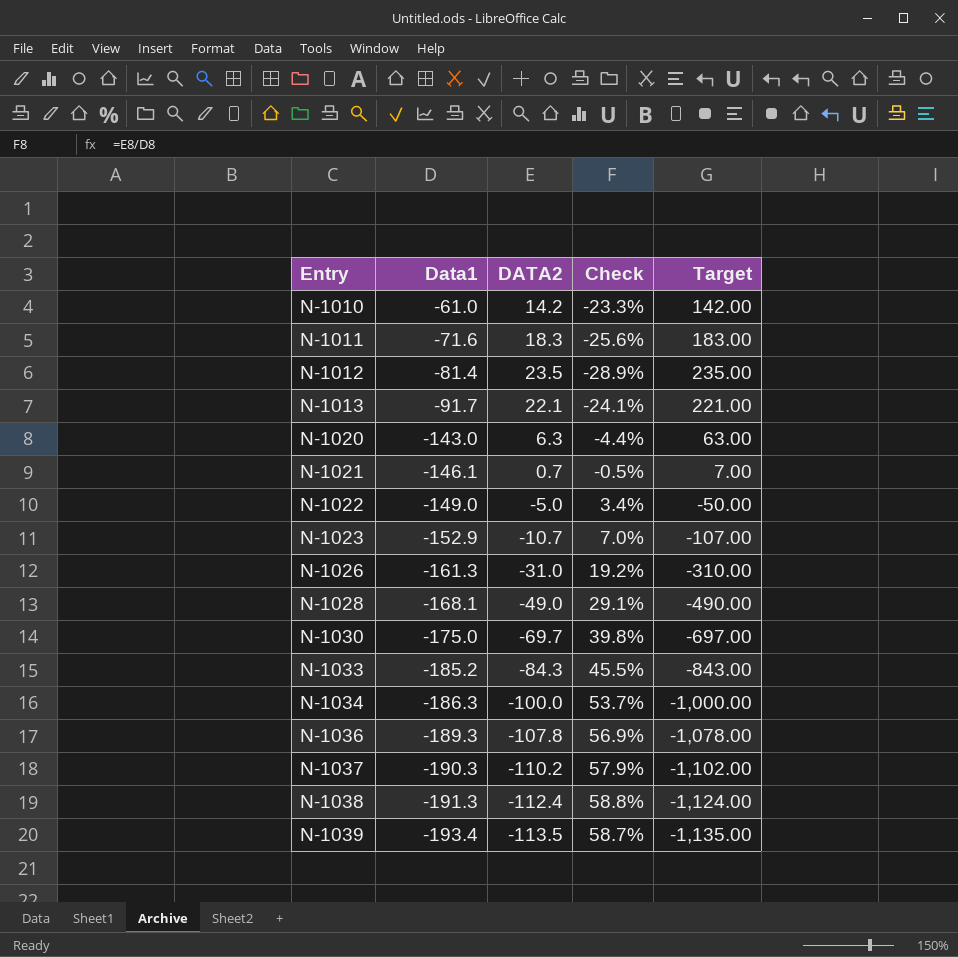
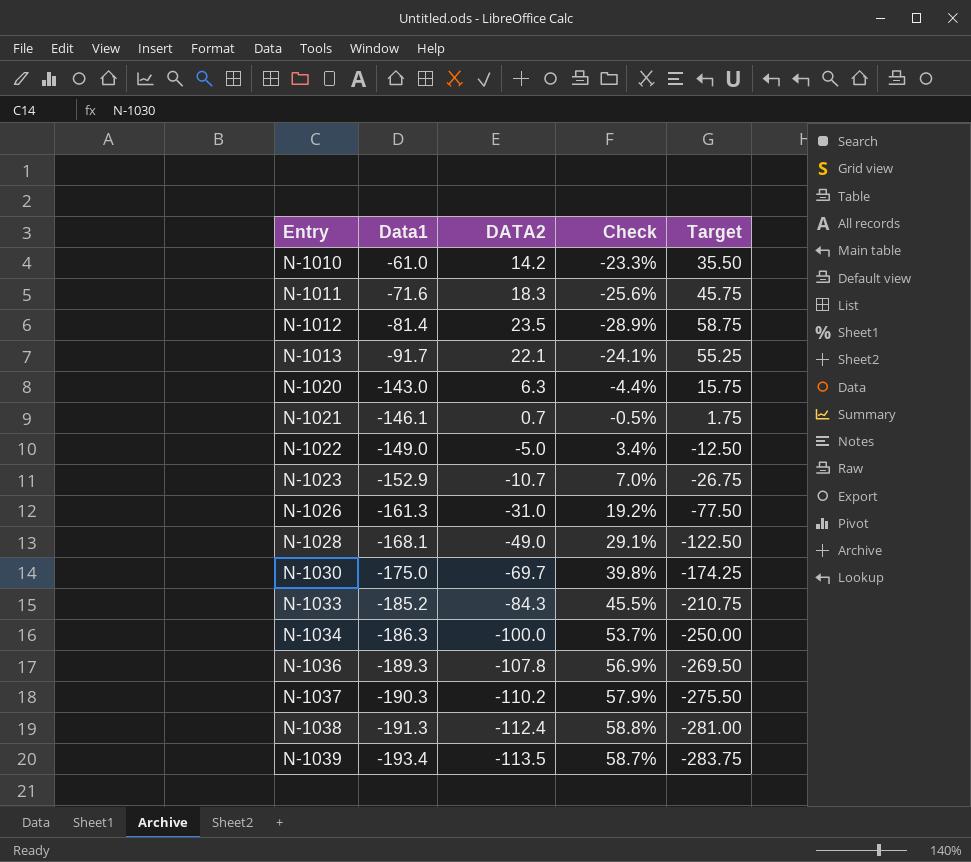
column Target | formula: [DATA2] * 10 -> [DATA2] * 2.5

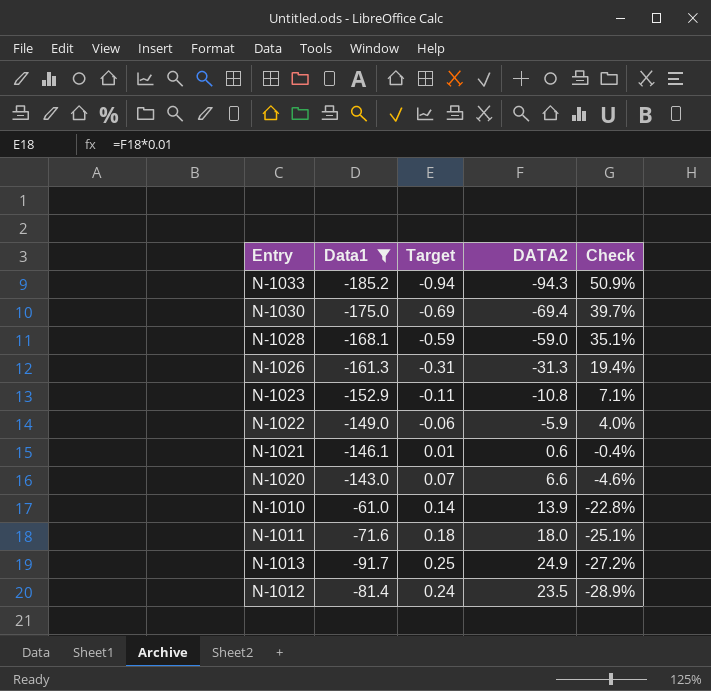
filter: none -> Data1 >= -185.2
row order: Entry ascending -> Check descending
column Target | formula: [DATA2] * 2.5 -> [DATA2] * 0.01
column Target | position: 5 -> 3
N-1033 | DATA2: -84.3 -> -94.3
N-1033 | Check: 45.5% -> 50.9%
N-1030 | DATA2: -69.7 -> -69.4
N-1030 | Check: 39.8% -> 39.7%
N-1028 | DATA2: -49.0 -> -59.0
N-1028 | Check: 29.1% -> 35.1%
N-1026 | DATA2: -31.0 -> -31.3
N-1026 | Check: 19.2% -> 19.4%
N-1023 | DATA2: -10.7 -> -10.8
N-1023 | Check: 7.0% -> 7.1%
N-1022 | DATA2: -5.0 -> -5.9
N-1022 | Check: 3.4% -> 4.0%
N-1021 | DATA2: 0.7 -> 0.6
N-1021 | Check: -0.5% -> -0.4%
N-1020 | DATA2: 6.3 -> 6.6
N-1020 | Check: -4.4% -> -4.6%
N-1010 | DATA2: 14.2 -> 13.9
N-1010 | Check: -23.3% -> -22.8%
N-1011 | DATA2: 18.3 -> 18.0
N-1011 | Check: -25.6% -> -25.1%
N-1013 | DATA2: 22.1 -> 24.9
N-1013 | Check: -24.1% -> -27.2%

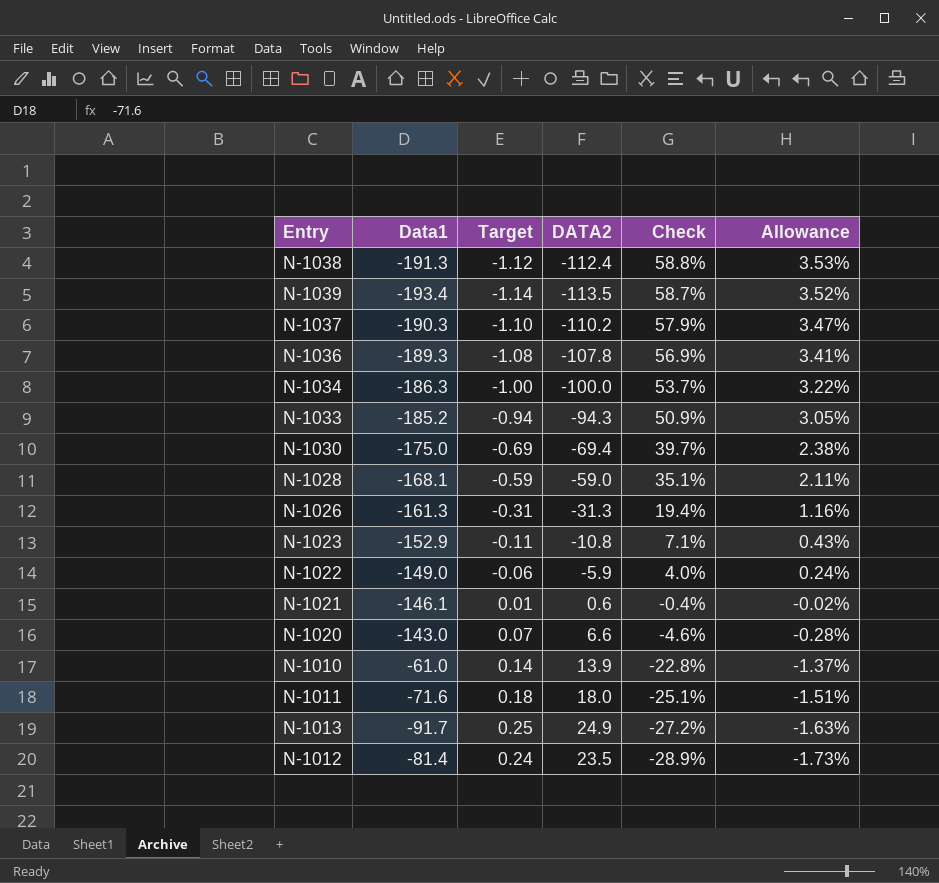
filter: Data1 >= -185.2 -> none
column Allowance | formula: none -> [Check] * 0.06

